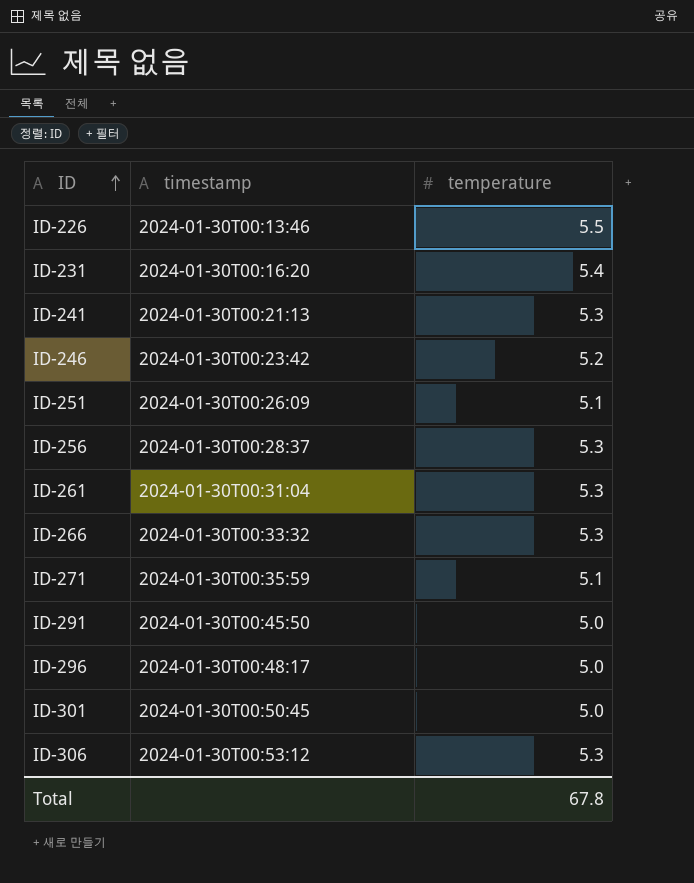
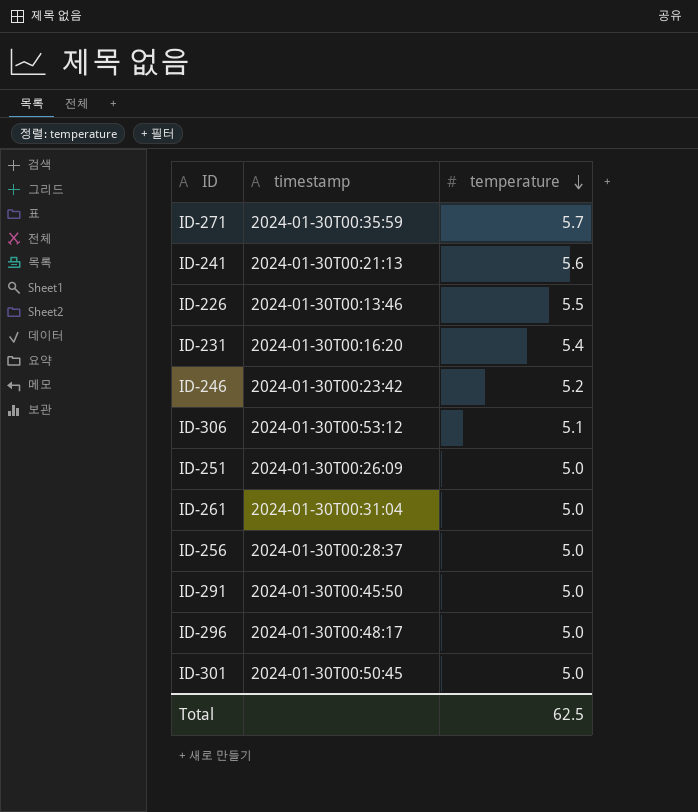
row order: ID ascending -> temperature descending
row ID-266: 2024-01-30T00:33:32 | 5.3 -> none
ID-271 | temperature: 5.1 -> 5.7
ID-241 | temperature: 5.3 -> 5.6
ID-306 | temperature: 5.3 -> 5.1
ID-251 | temperature: 5.1 -> 5.0
ID-261 | temperature: 5.3 -> 5.0
ID-256 | temperature: 5.3 -> 5.0
Total | temperature: 67.8 -> 62.5

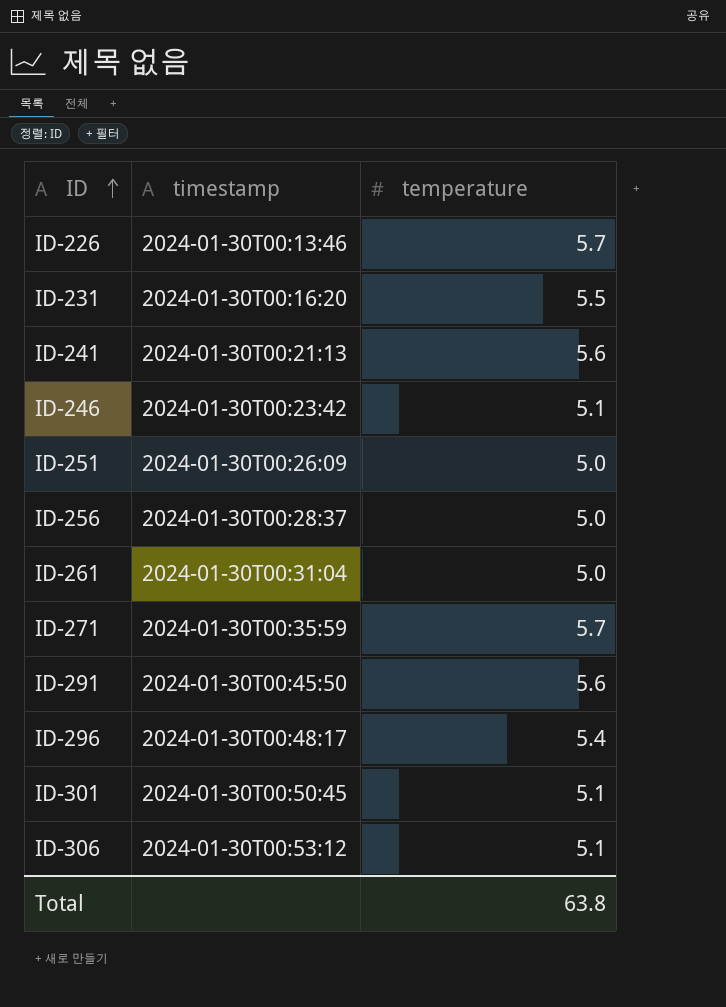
row order: temperature descending -> ID ascending
ID-226 | temperature: 5.5 -> 5.7
ID-231 | temperature: 5.4 -> 5.5
ID-246 | temperature: 5.2 -> 5.1
ID-291 | temperature: 5.0 -> 5.6
ID-296 | temperature: 5.0 -> 5.4
ID-301 | temperature: 5.0 -> 5.1
Total | temperature: 62.5 -> 63.8

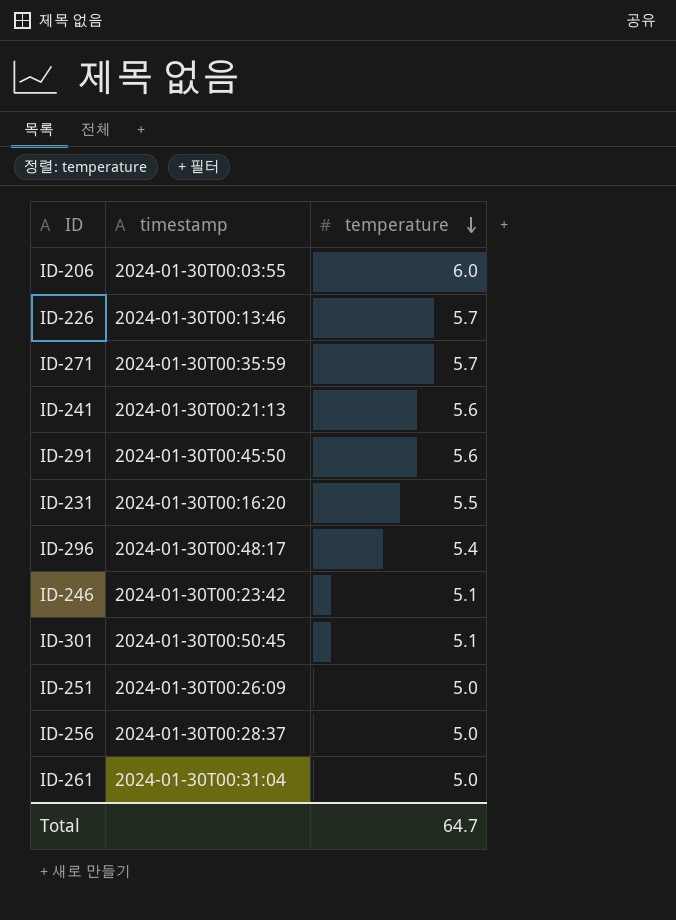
row order: ID ascending -> temperature descending
row ID-306: 2024-01-30T00:53:12 | 5.1 -> none
row ID-206: none -> 2024-01-30T00:03:55 | 6.0
Total | temperature: 63.8 -> 64.7

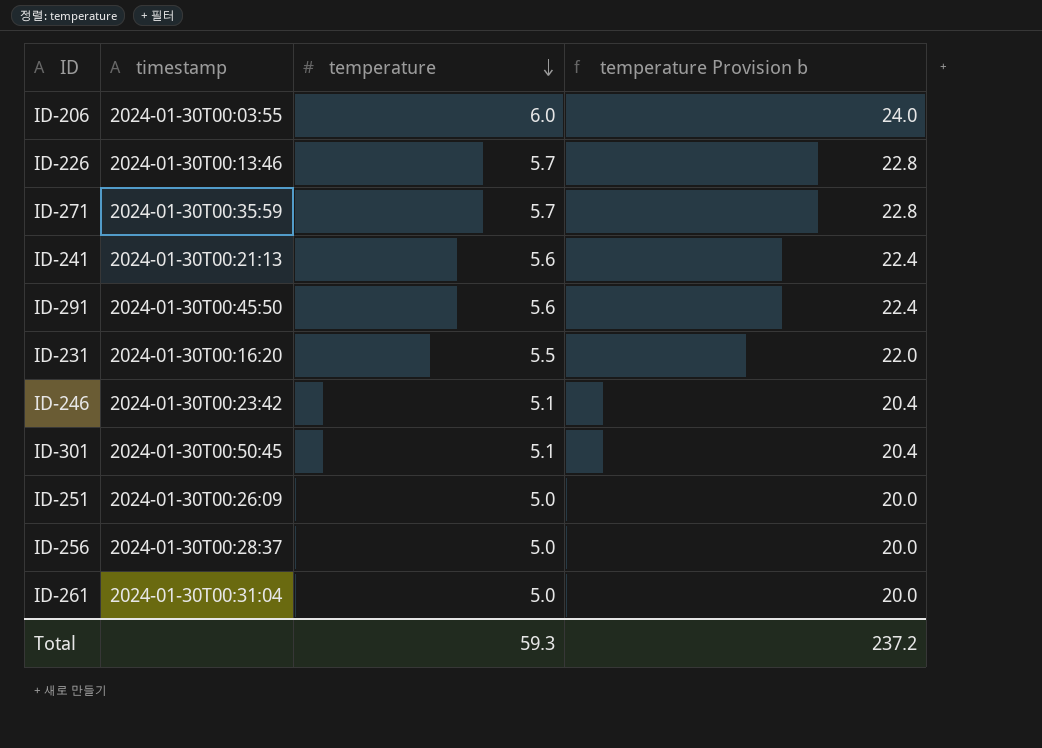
column temperature Provision b | formula: none -> [temperature] * 4
row ID-296: 2024-01-30T00:48:17 | 5.4 -> none
Total | temperature: 64.7 -> 59.3

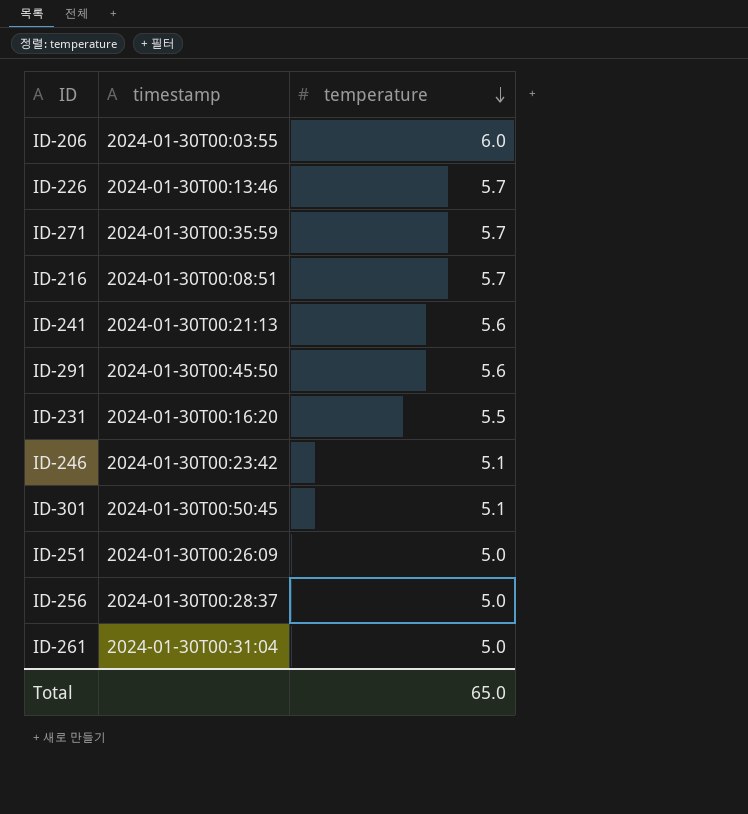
column temperature Provision b | formula: [temperature] * 4 -> none
row ID-216: none -> 2024-01-30T00:08:51 | 5.7
Total | temperature: 59.3 -> 65.0

